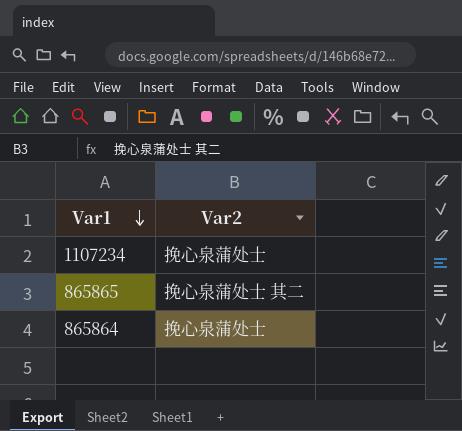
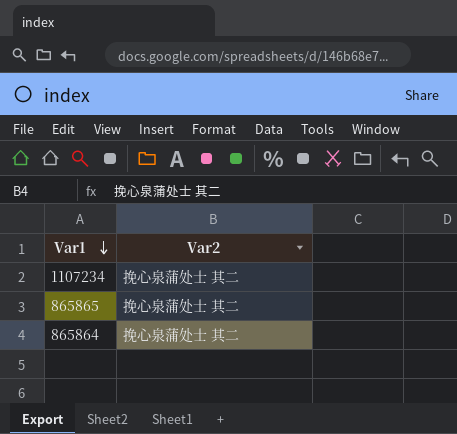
1107234 | Var2: 挽心泉蒲处士 -> 挽心泉蒲处士 其二
865864 | Var2: 挽心泉蒲处士 -> 挽心泉蒲处士 其二

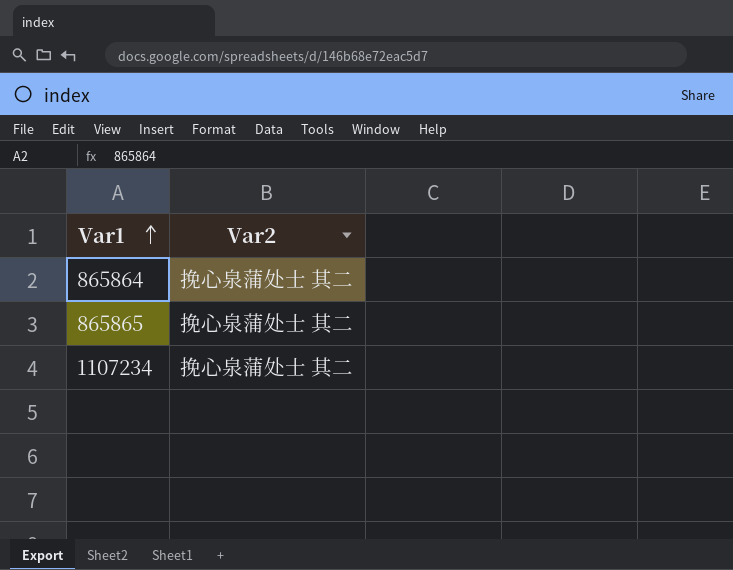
row order: Var1 descending -> Var1 ascending

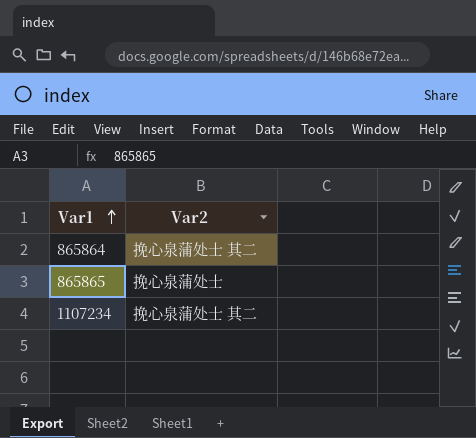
865865 | Var2: 挽心泉蒲处士 其二 -> 挽心泉蒲处士

